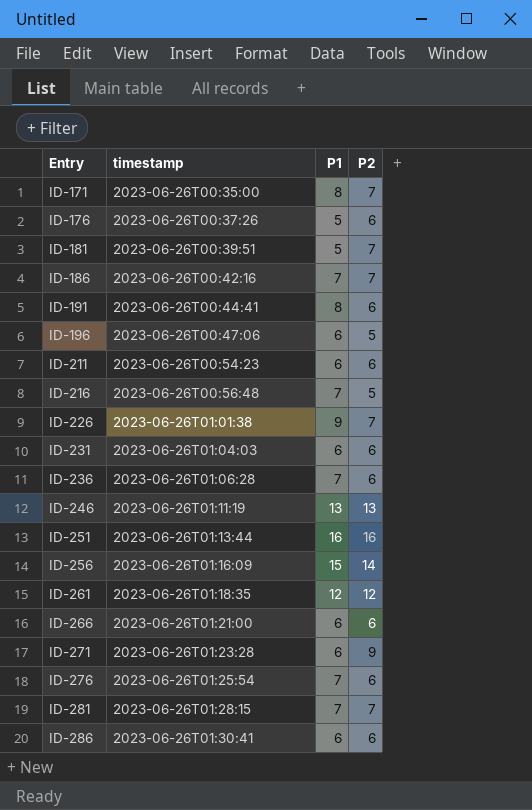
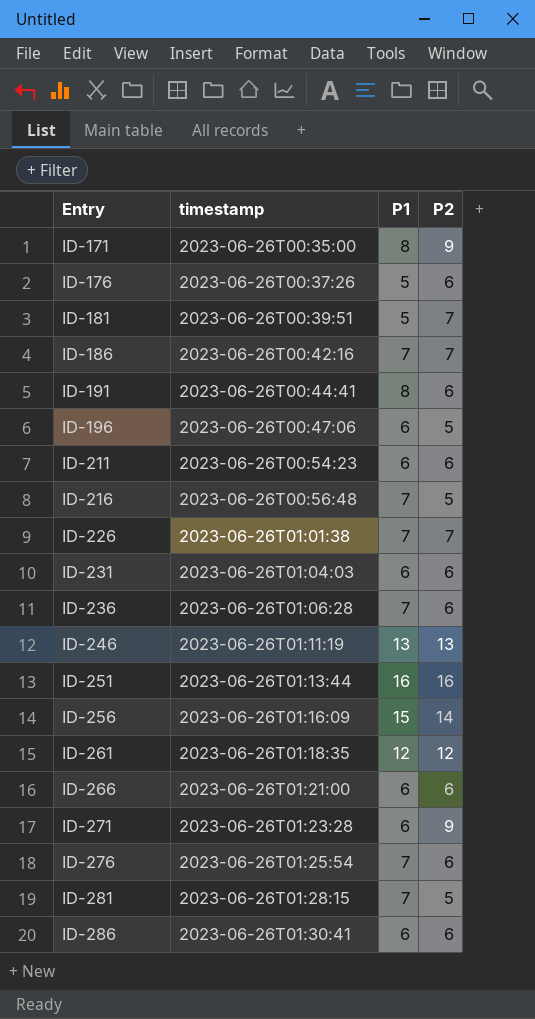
ID-171 | P2: 7 -> 9
ID-226 | P1: 9 -> 7
ID-281 | P2: 7 -> 5

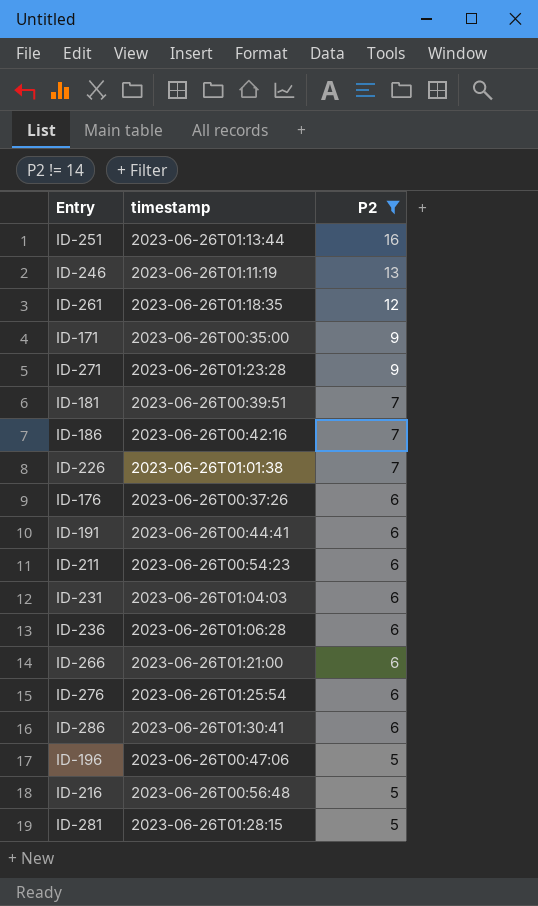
filter: none -> P2 != 14
row order: Entry ascending -> P2 descending
column P1 | position: 3 -> none

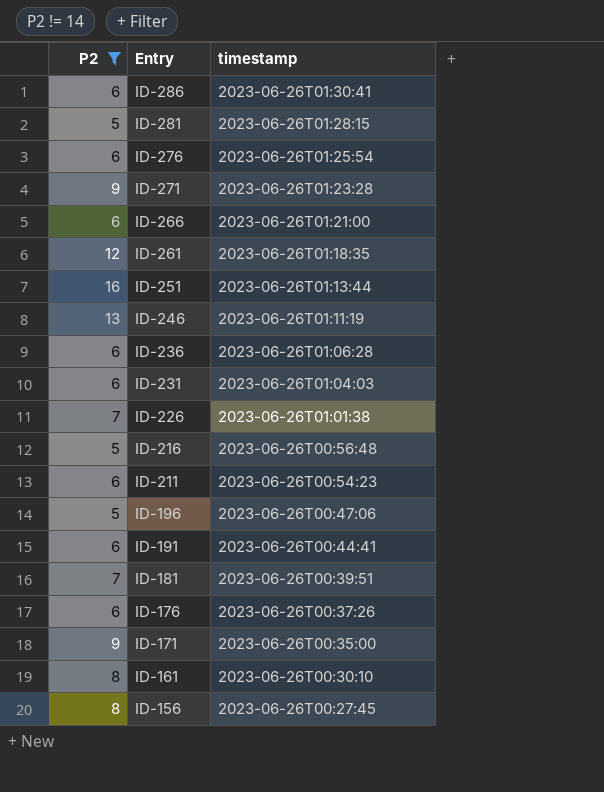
row order: P2 descending -> Entry descending
column P2 | position: 3 -> 1
row ID-186: 2023-06-26T00:42:16 | 7 -> none
row ID-161: none -> 8 | 2023-06-26T00:30:10
row ID-156: none -> 8 | 2023-06-26T00:27:45

